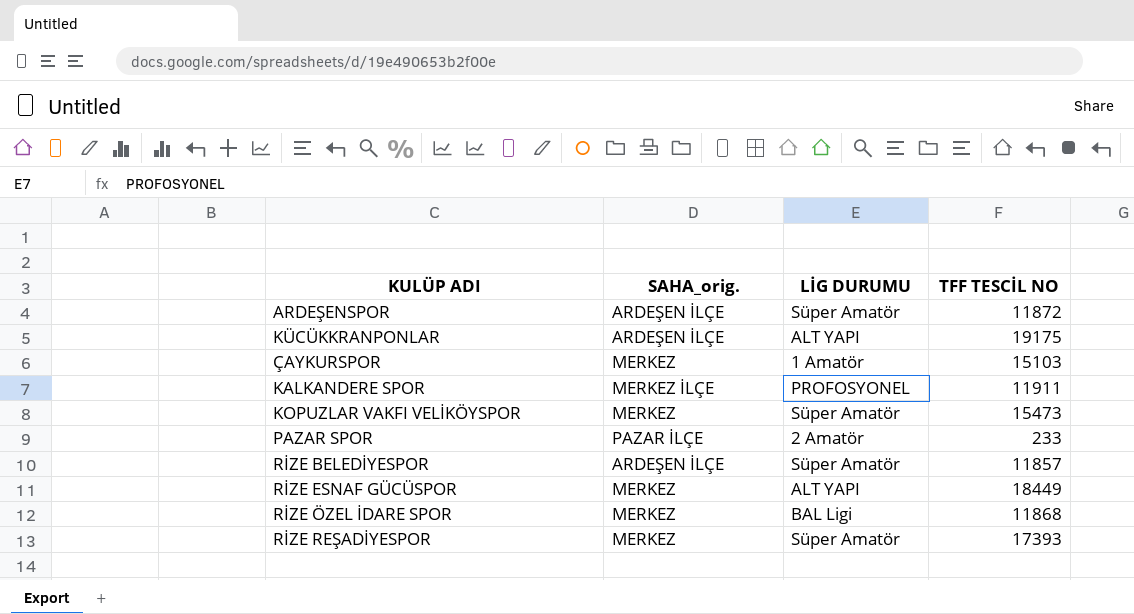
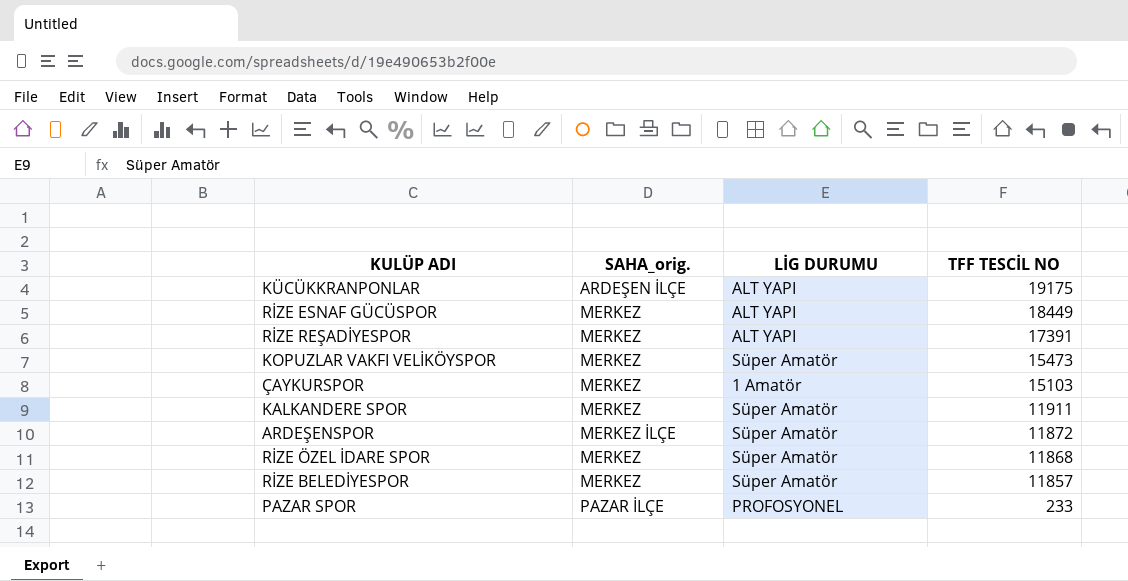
row order: none -> TFF TESCİL NO descending
RİZE REŞADİYESPOR | LİG DURUMU: Süper Amatör -> ALT YAPI
RİZE REŞADİYESPOR | TFF TESCİL NO: 17393 -> 17391
KALKANDERE SPOR | SAHA_orig.: MERKEZ İLÇE -> MERKEZ
KALKANDERE SPOR | LİG DURUMU: PROFOSYONEL -> Süper Amatör
ARDEŞENSPOR | SAHA_orig.: ARDEŞEN İLÇE -> MERKEZ İLÇE
RİZE ÖZEL İDARE SPOR | LİG DURUMU: BAL Ligi -> Süper Amatör
RİZE BELEDİYESPOR | SAHA_orig.: ARDEŞEN İLÇE -> MERKEZ
PAZAR SPOR | LİG DURUMU: 2 Amatör -> PROFOSYONEL

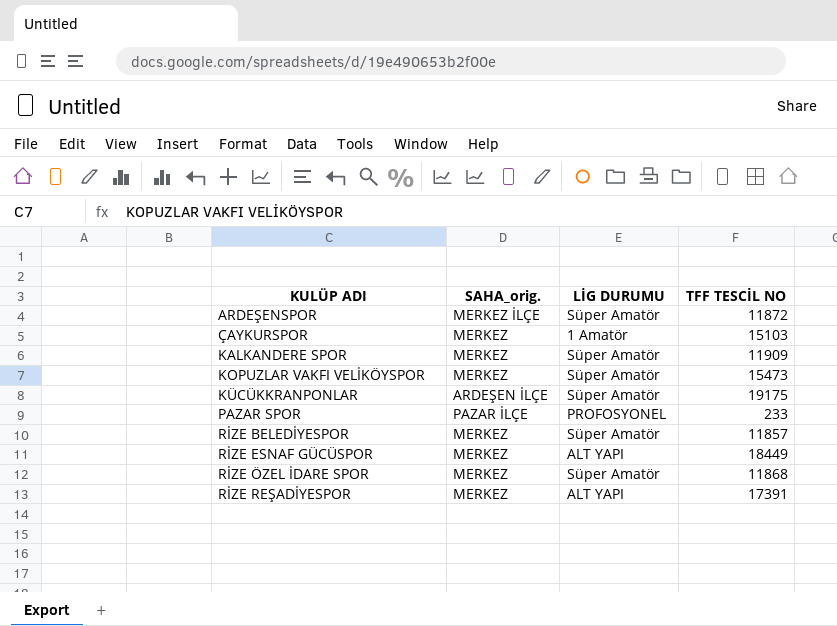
row order: TFF TESCİL NO descending -> KULÜP ADI ascending
KALKANDERE SPOR | TFF TESCİL NO: 11911 -> 11909
KÜCÜKKRANPONLAR | LİG DURUMU: ALT YAPI -> Süper Amatör

